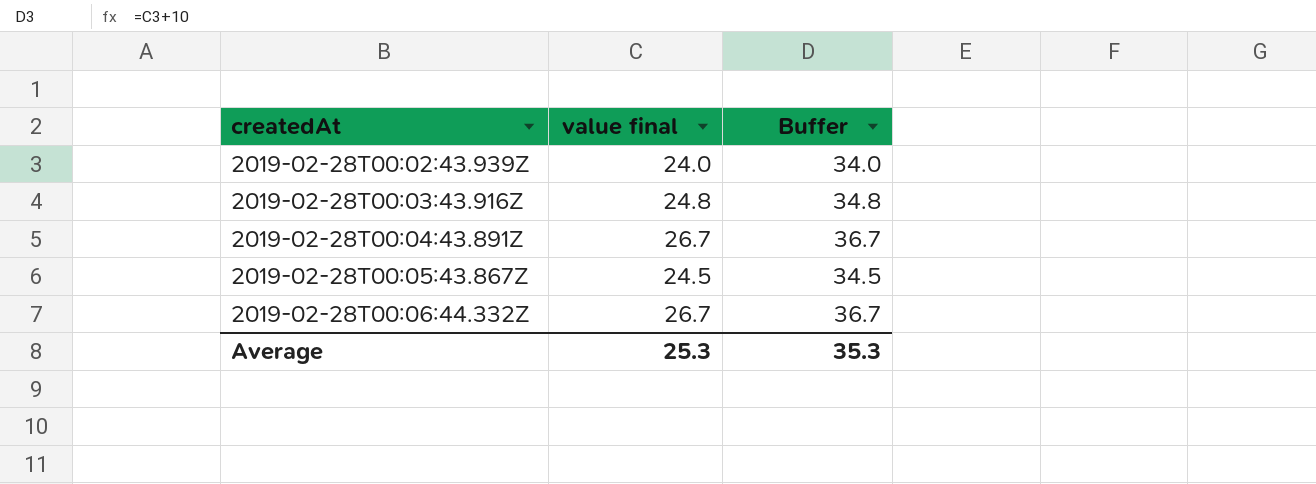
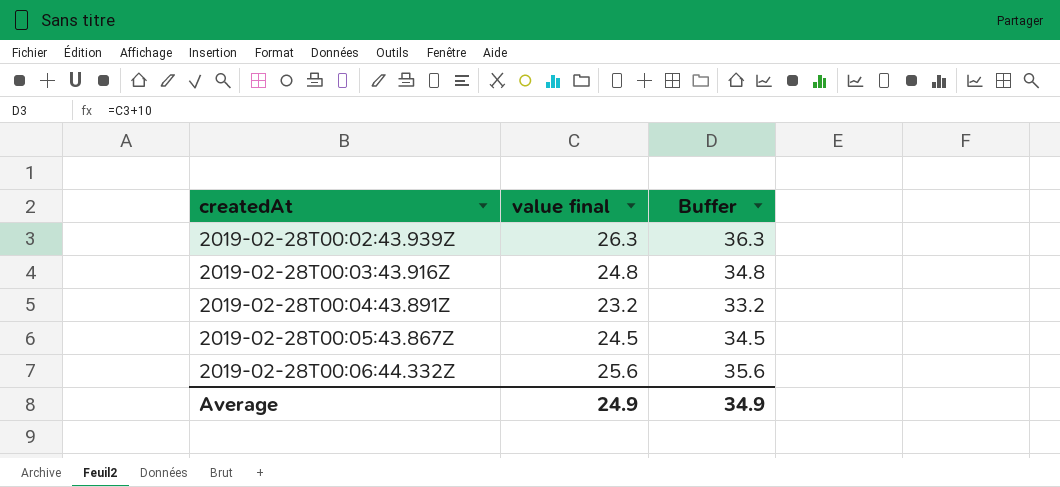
2019-02-28T00:02:43.939Z | value final: 24.0 -> 26.3
2019-02-28T00:02:43.939Z | Buffer: 34.0 -> 36.3
2019-02-28T00:04:43.891Z | value final: 26.7 -> 23.2
2019-02-28T00:04:43.891Z | Buffer: 36.7 -> 33.2
2019-02-28T00:06:44.332Z | value final: 26.7 -> 25.6
2019-02-28T00:06:44.332Z | Buffer: 36.7 -> 35.6
Average | value final: 25.3 -> 24.9
Average | Buffer: 35.3 -> 34.9

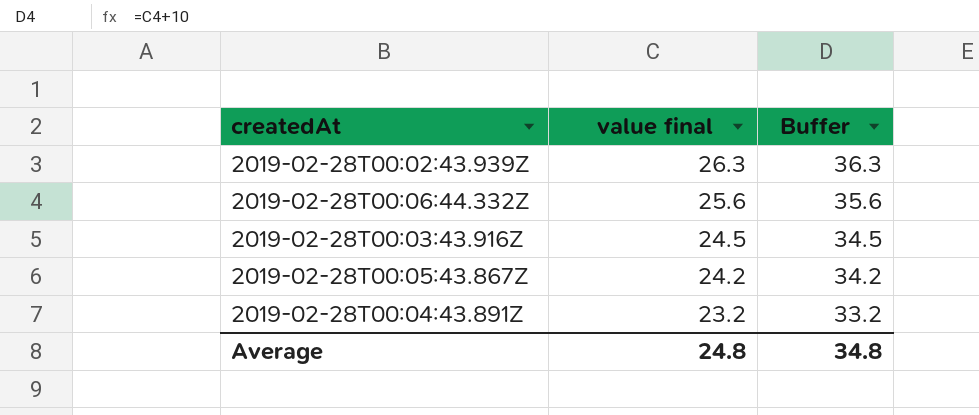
row order: createdAt ascending -> value final descending
2019-02-28T00:03:43.916Z | value final: 24.8 -> 24.5
2019-02-28T00:03:43.916Z | Buffer: 34.8 -> 34.5
2019-02-28T00:05:43.867Z | value final: 24.5 -> 24.2
2019-02-28T00:05:43.867Z | Buffer: 34.5 -> 34.2
Average | value final: 24.9 -> 24.8
Average | Buffer: 34.9 -> 34.8

